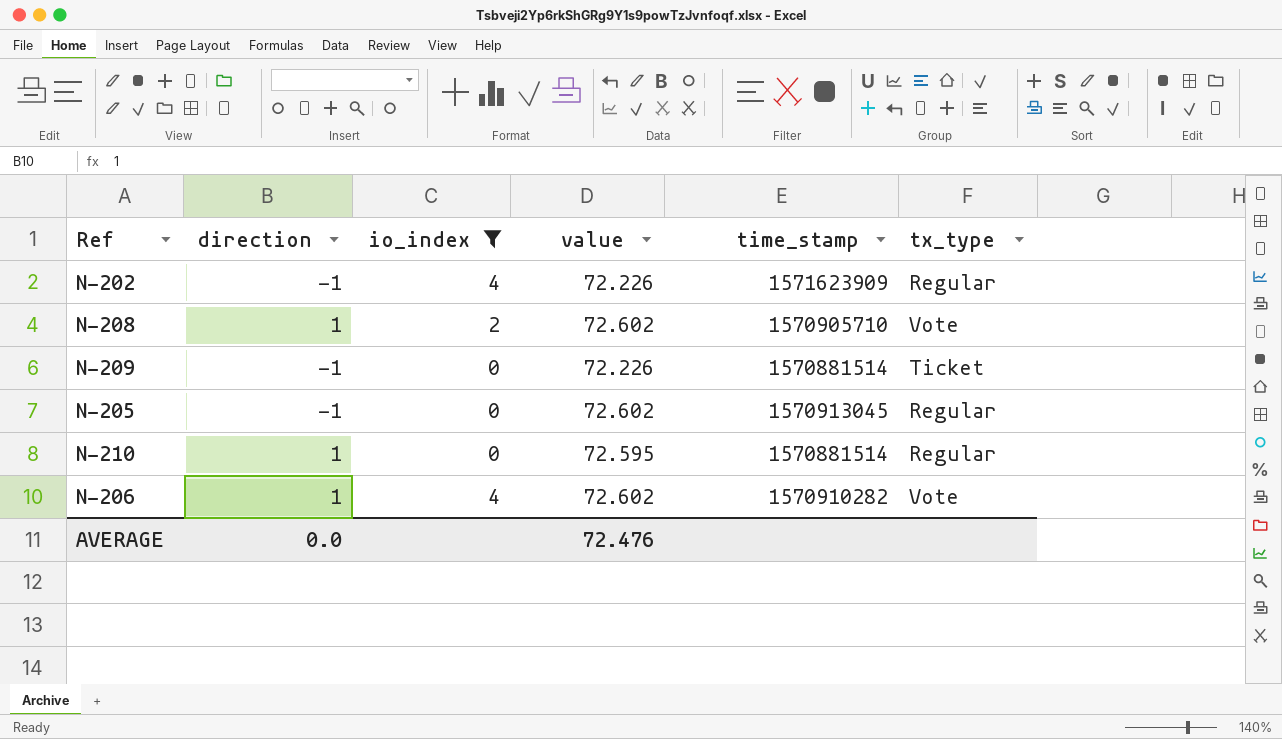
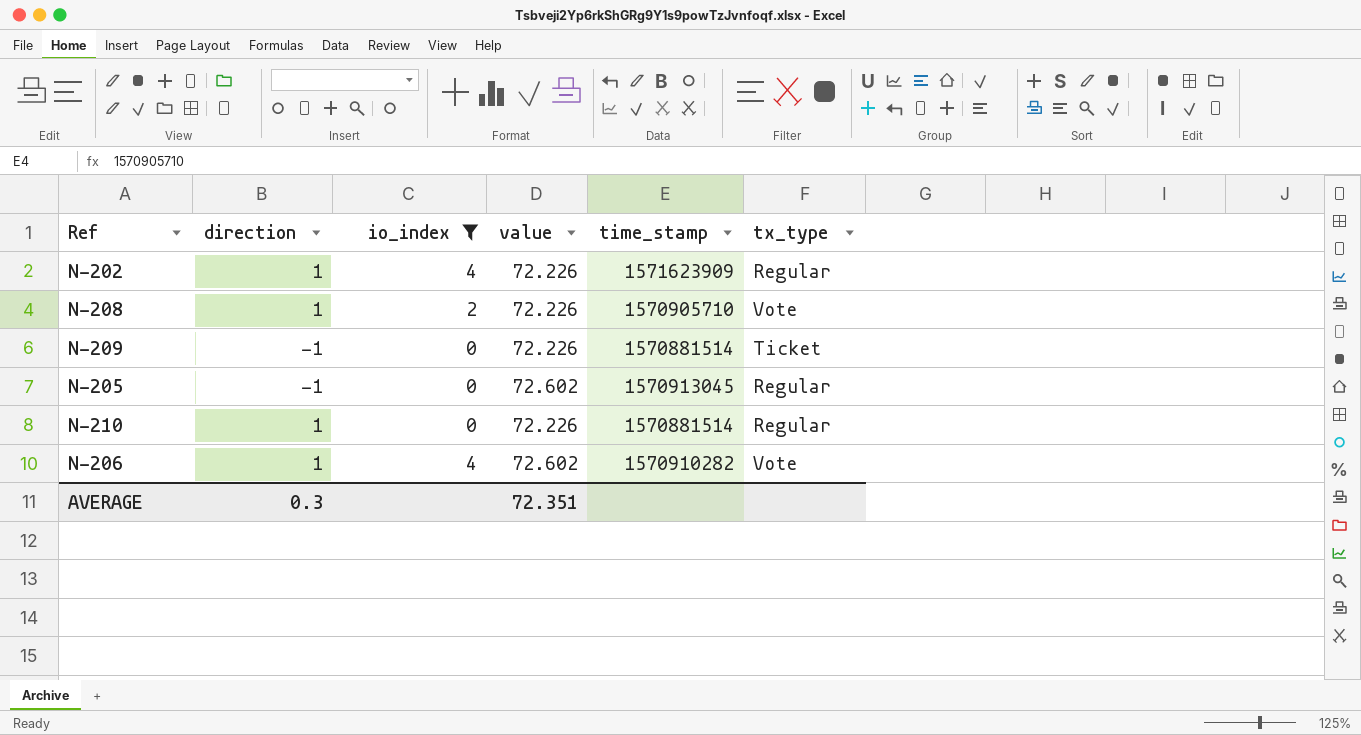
N-202 | direction: -1 -> 1
N-208 | value: 72.602 -> 72.226
N-210 | value: 72.595 -> 72.226
AVERAGE | direction: 0.0 -> 0.3
AVERAGE | value: 72.476 -> 72.351

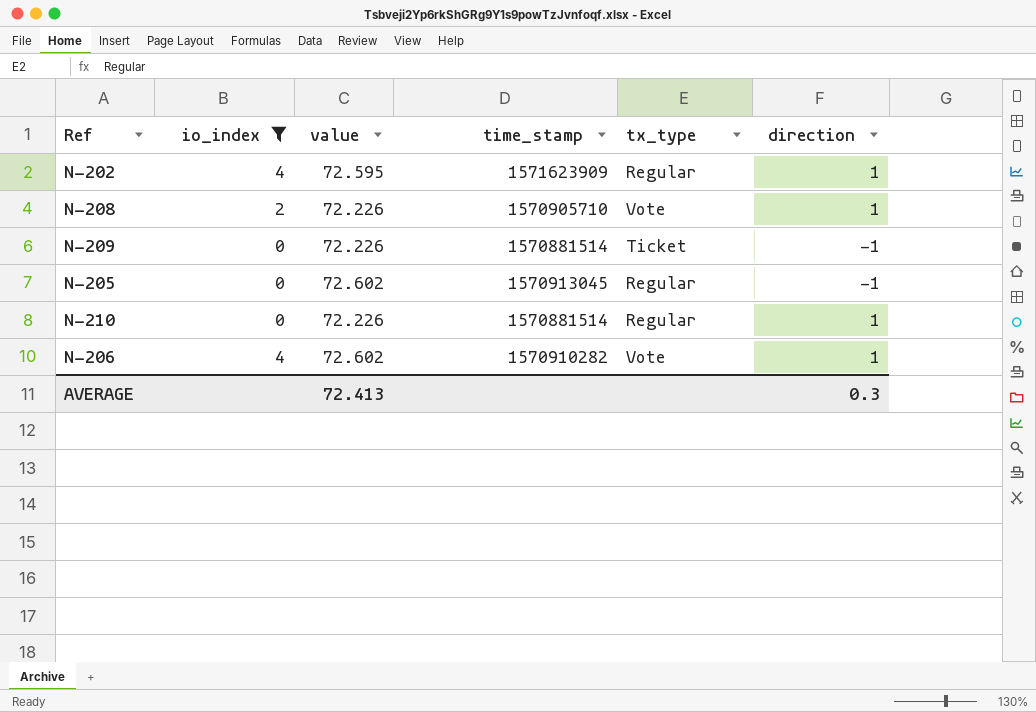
column direction | position: 2 -> 6
N-202 | value: 72.226 -> 72.595
AVERAGE | value: 72.351 -> 72.413

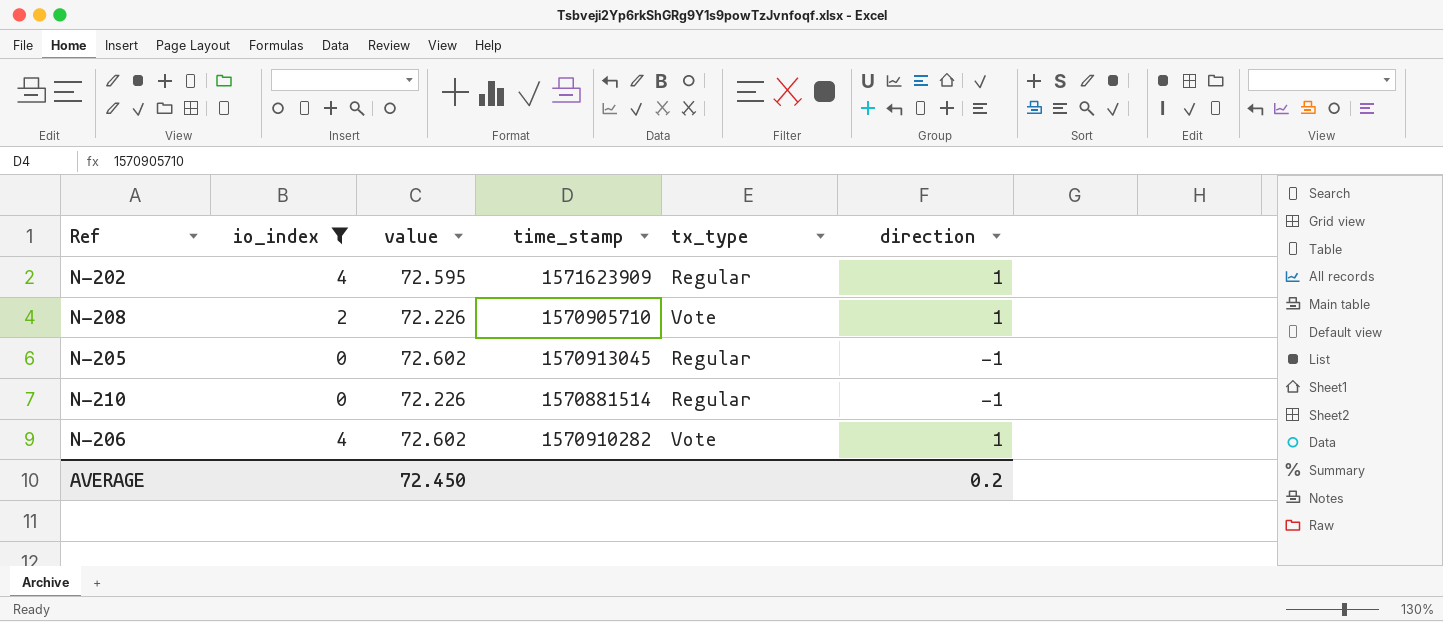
row N-209: 0 | 72.226 | 1570881514 | Ticket | -1 -> none
N-210 | direction: 1 -> -1
AVERAGE | value: 72.413 -> 72.450
AVERAGE | direction: 0.3 -> 0.2

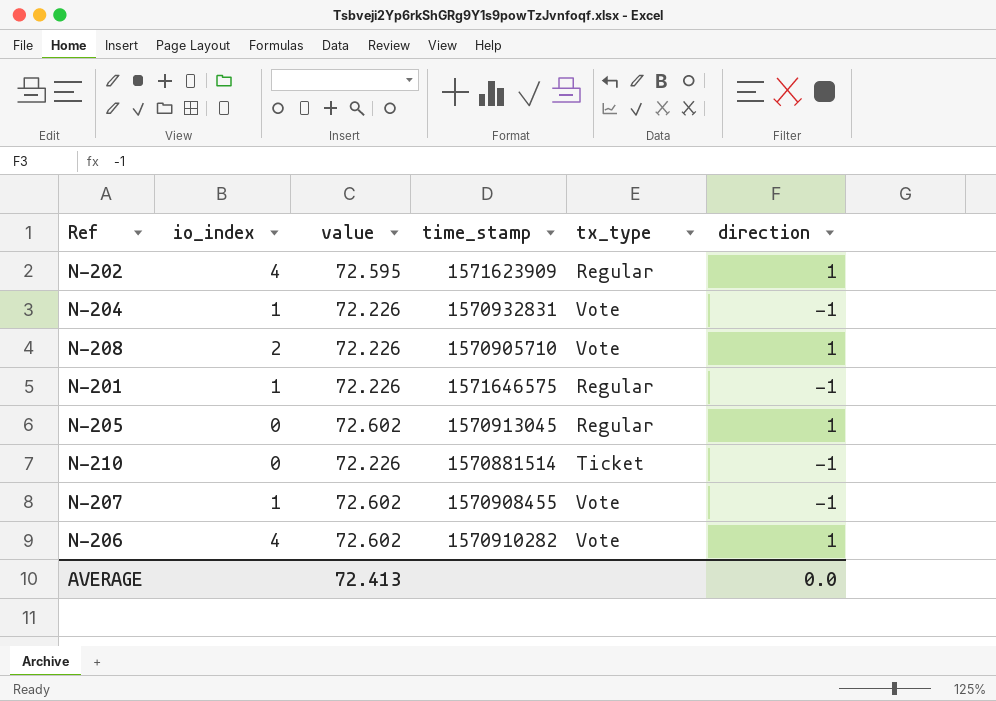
filter: io_index != 1 -> none
N-205 | direction: -1 -> 1
N-210 | tx_type: Regular -> Ticket
AVERAGE | value: 72.450 -> 72.413
AVERAGE | direction: 0.2 -> 0.0

